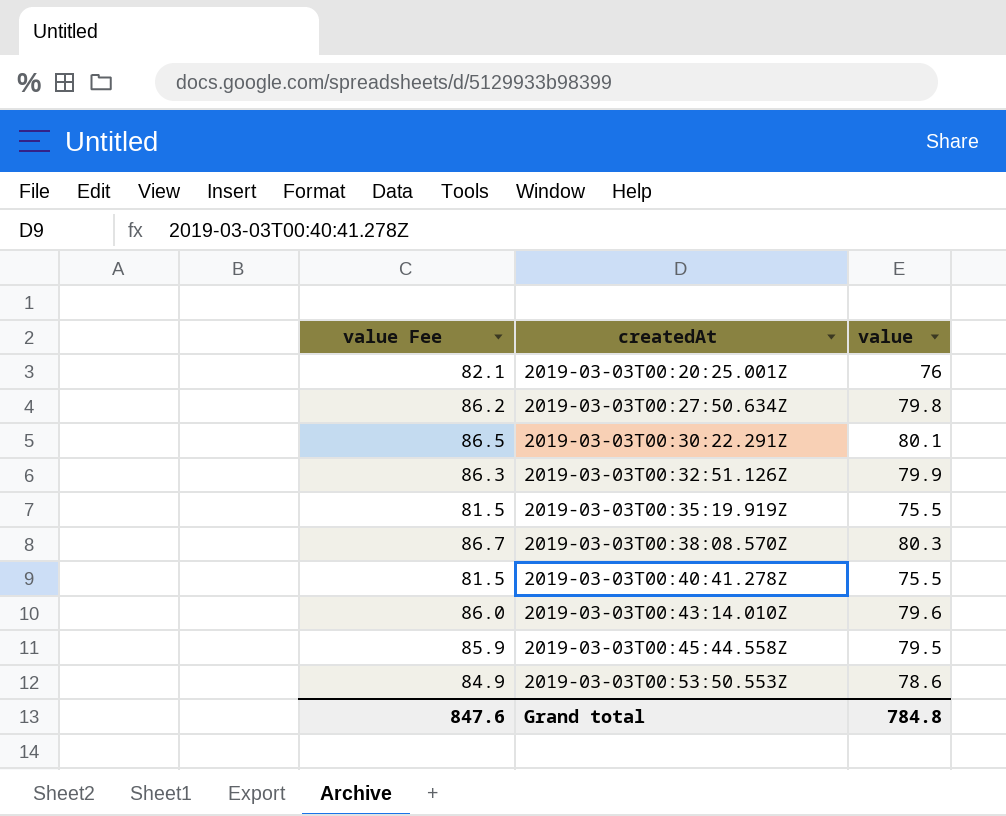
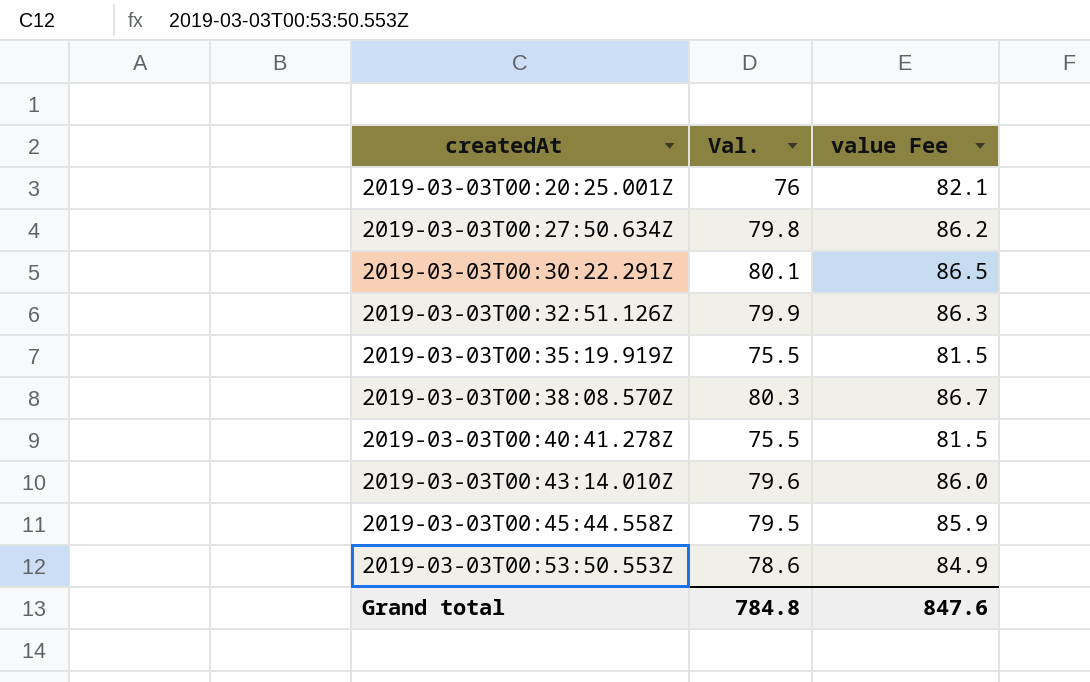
column name: value -> Val.
column value Fee | position: 1 -> 3

